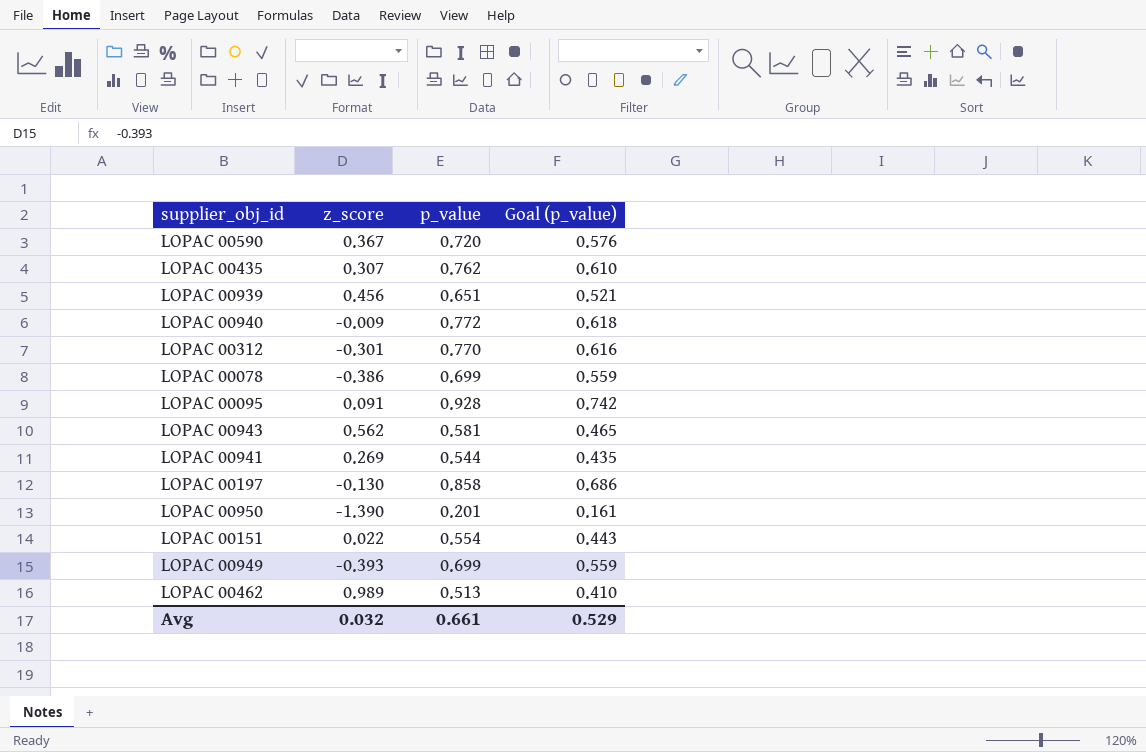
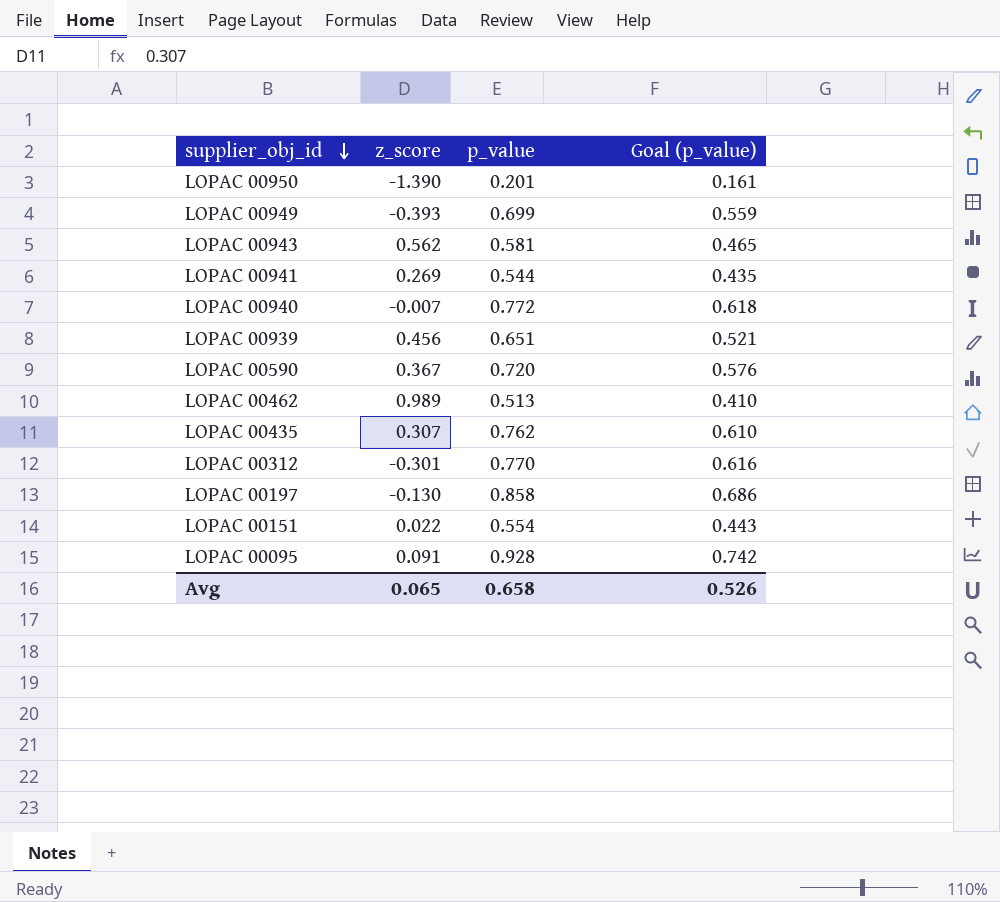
row order: none -> supplier_obj_id descending
row LOPAC 00078: -0.386 | 0.699 | 0.559 -> none
LOPAC 00940 | z_score: -0.009 -> -0.007
Avg | z_score: 0.032 -> 0.065
Avg | p_value: 0.661 -> 0.658
Avg | Goal (p_value): 0.529 -> 0.526

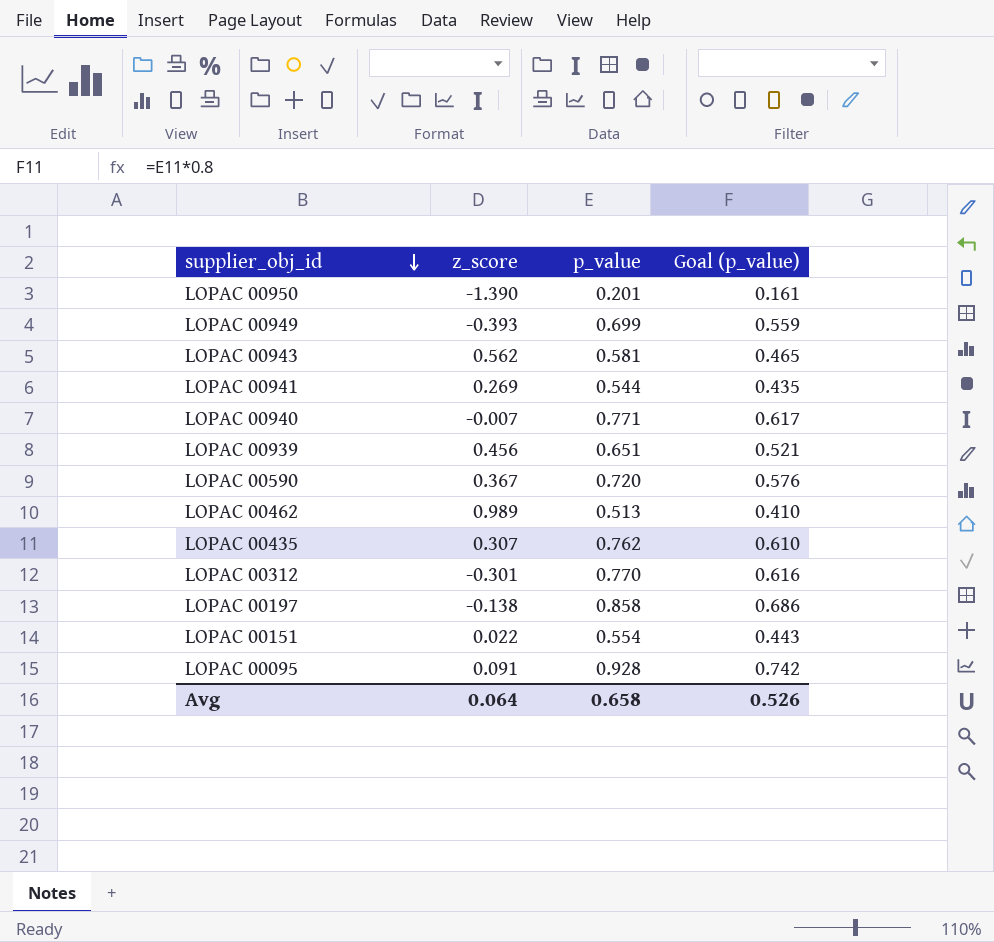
LOPAC 00940 | p_value: 0.772 -> 0.771
LOPAC 00940 | Goal (p_value): 0.618 -> 0.617
LOPAC 00197 | z_score: -0.130 -> -0.138
Avg | z_score: 0.065 -> 0.064

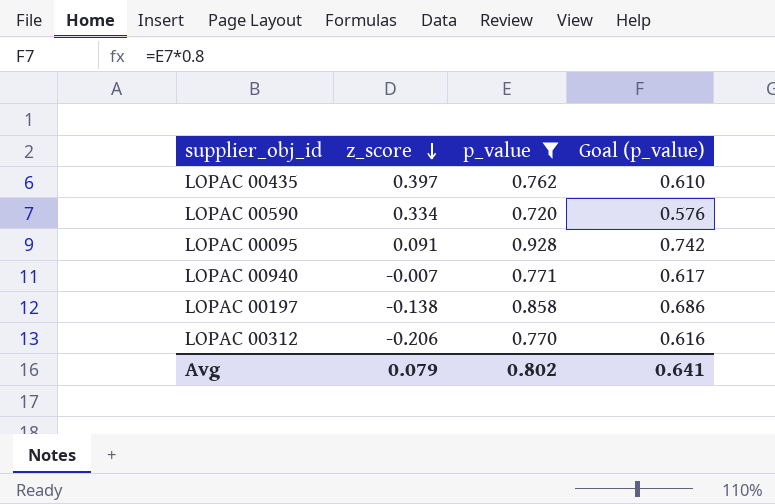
filter: none -> p_value >= 0.720
row order: supplier_obj_id descending -> z_score descending
LOPAC 00435 | z_score: 0.307 -> 0.397
LOPAC 00590 | z_score: 0.367 -> 0.334
LOPAC 00312 | z_score: -0.301 -> -0.206
Avg | z_score: 0.064 -> 0.079
Avg | p_value: 0.658 -> 0.802
Avg | Goal (p_value): 0.526 -> 0.641

